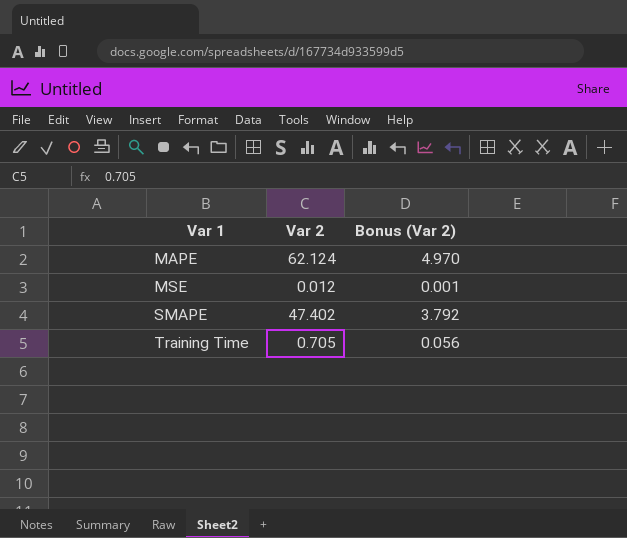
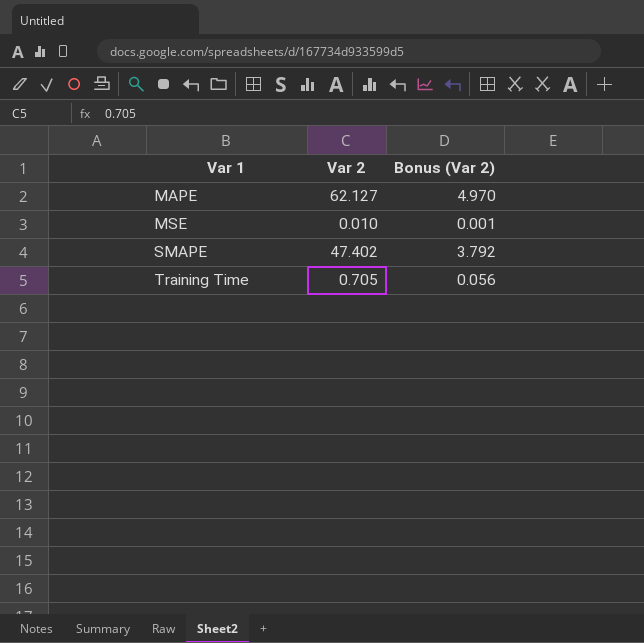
MAPE | Var 2: 62.124 -> 62.127
MSE | Var 2: 0.012 -> 0.010

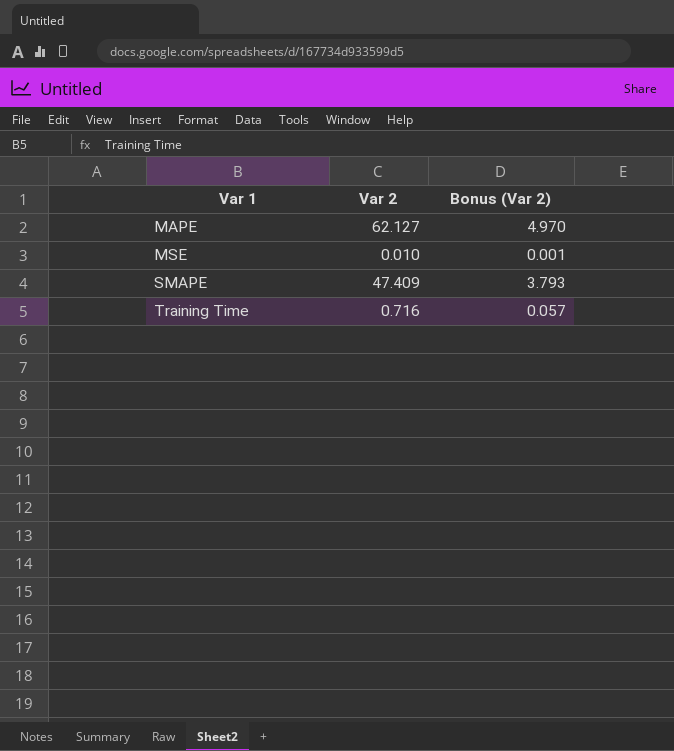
SMAPE | Var 2: 47.402 -> 47.409
SMAPE | Bonus (Var 2): 3.792 -> 3.793
Training Time | Var 2: 0.705 -> 0.716
Training Time | Bonus (Var 2): 0.056 -> 0.057

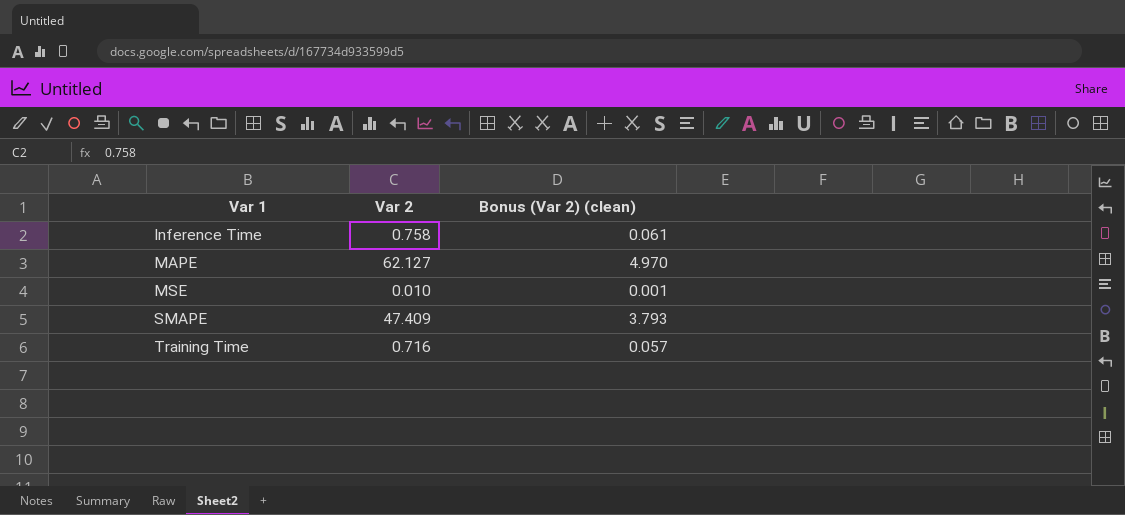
column name: Bonus (Var 2) -> Bonus (Var 2) (clean)
row Inference Time: none -> 0.758 | 0.061

